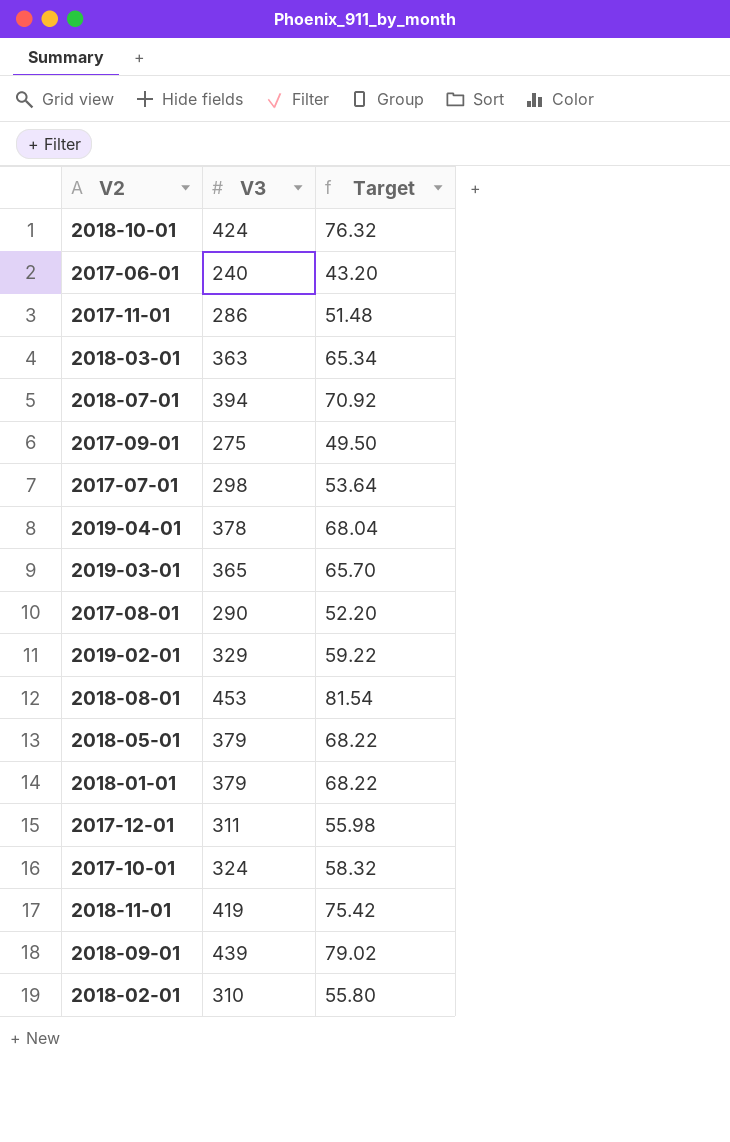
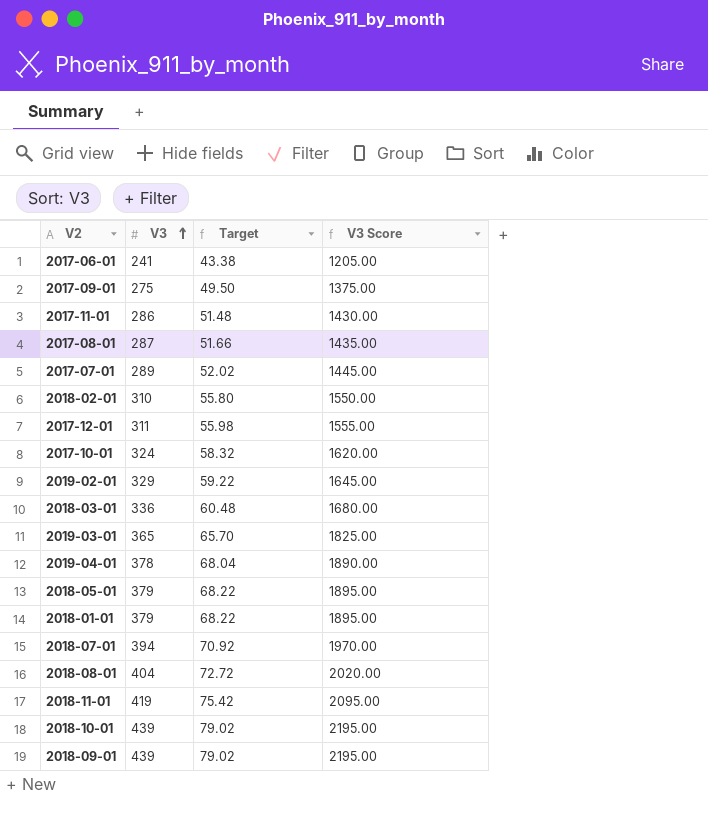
row order: none -> V3 ascending
column V3 Score | formula: none -> [V3] * 5
2017-06-01 | V3: 240 -> 241
2017-06-01 | Target: 43.20 -> 43.38
2017-08-01 | V3: 290 -> 287
2017-08-01 | Target: 52.20 -> 51.66
2017-07-01 | V3: 298 -> 289
2017-07-01 | Target: 53.64 -> 52.02
2018-03-01 | V3: 363 -> 336
2018-03-01 | Target: 65.34 -> 60.48
2018-08-01 | V3: 453 -> 404
2018-08-01 | Target: 81.54 -> 72.72
2018-10-01 | V3: 424 -> 439
2018-10-01 | Target: 76.32 -> 79.02

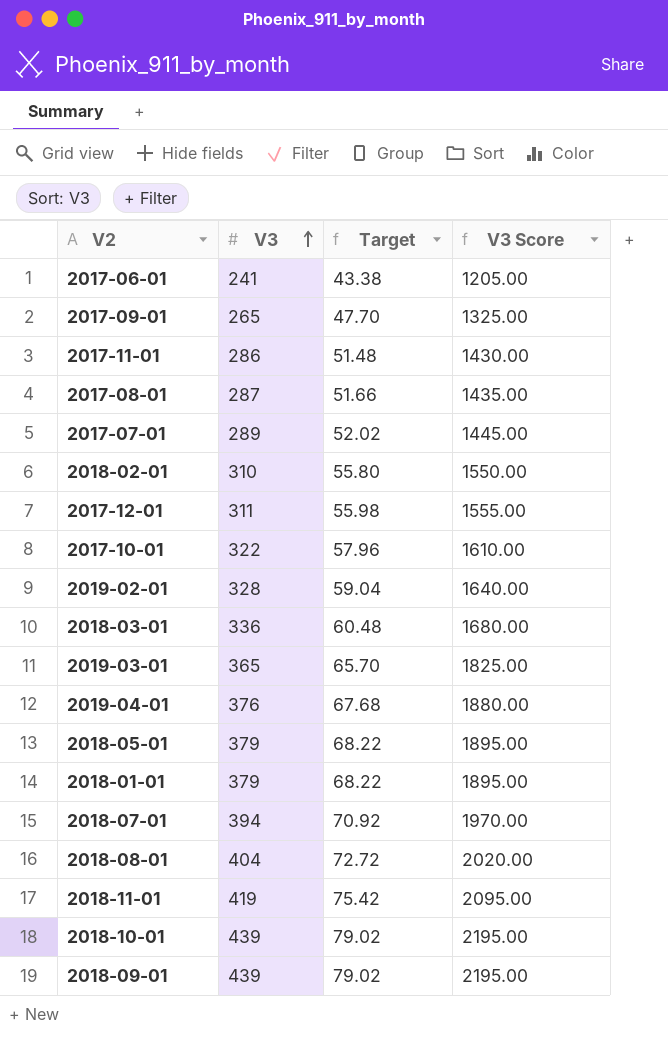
2017-09-01 | V3: 275 -> 265
2017-09-01 | Target: 49.50 -> 47.70
2017-09-01 | V3 Score: 1375.00 -> 1325.00
2017-10-01 | V3: 324 -> 322
2017-10-01 | Target: 58.32 -> 57.96
2017-10-01 | V3 Score: 1620.00 -> 1610.00
2019-02-01 | V3: 329 -> 328
2019-02-01 | Target: 59.22 -> 59.04
2019-02-01 | V3 Score: 1645.00 -> 1640.00
2019-04-01 | V3: 378 -> 376
2019-04-01 | Target: 68.04 -> 67.68
2019-04-01 | V3 Score: 1890.00 -> 1880.00

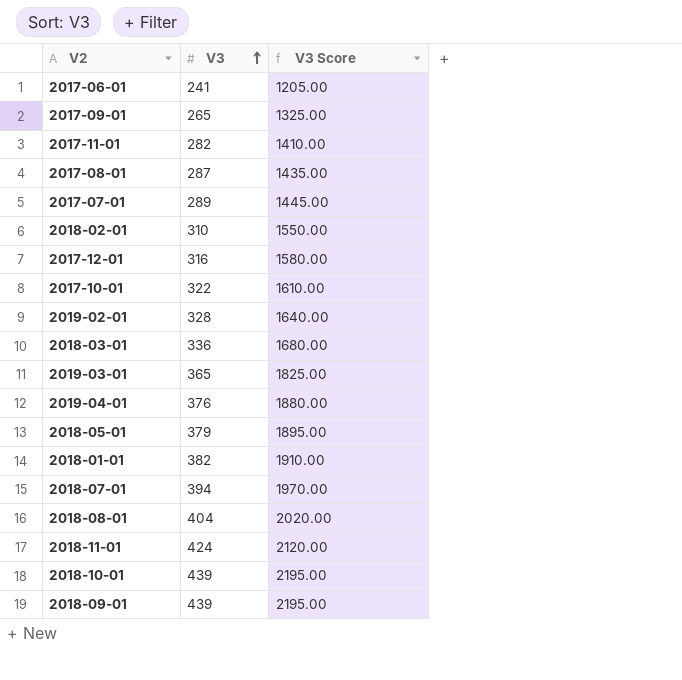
column Target | formula: [V3] * 0.18 -> none
2017-11-01 | V3: 286 -> 282
2017-11-01 | V3 Score: 1430.00 -> 1410.00
2017-12-01 | V3: 311 -> 316
2017-12-01 | V3 Score: 1555.00 -> 1580.00
2018-01-01 | V3: 379 -> 382
2018-01-01 | V3 Score: 1895.00 -> 1910.00
2018-11-01 | V3: 419 -> 424
2018-11-01 | V3 Score: 2095.00 -> 2120.00

